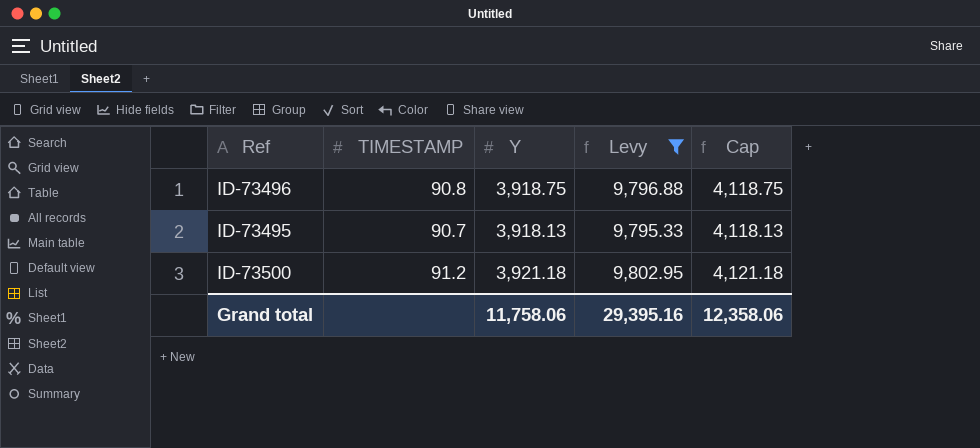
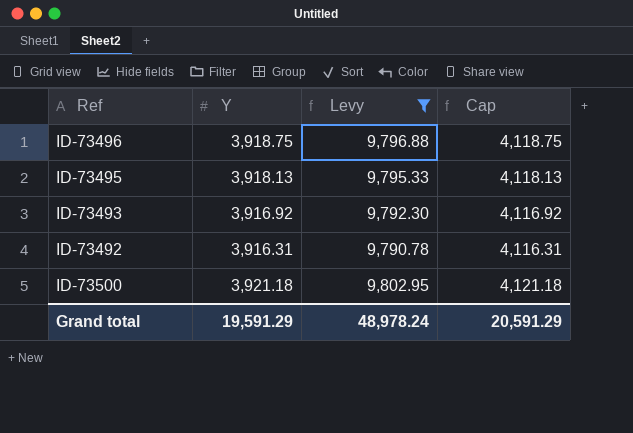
column TIMESTAMP | position: 2 -> none
row ID-73493: none -> 3,916.92 | 9,792.30 | 4,116.92
row ID-73492: none -> 3,916.31 | 9,790.78 | 4,116.31
Grand total | Y: 11,758.06 -> 19,591.29
Grand total | Levy: 29,395.16 -> 48,978.24
Grand total | Cap: 12,358.06 -> 20,591.29

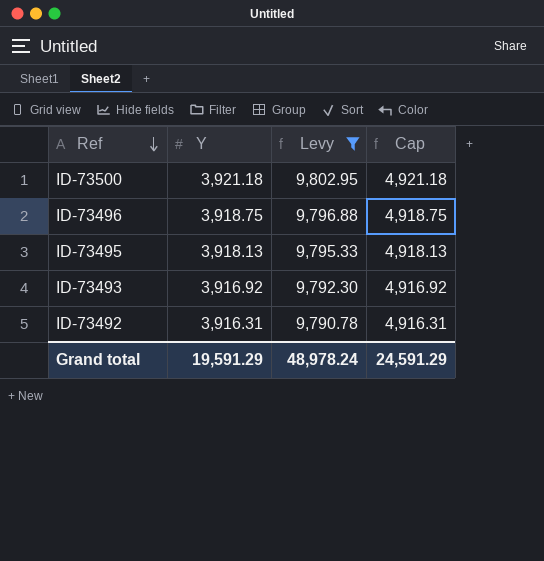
row order: none -> Ref descending
column Cap | formula: [Y] + 200 -> [Y] + 1000
Grand total | Cap: 20,591.29 -> 24,591.29

